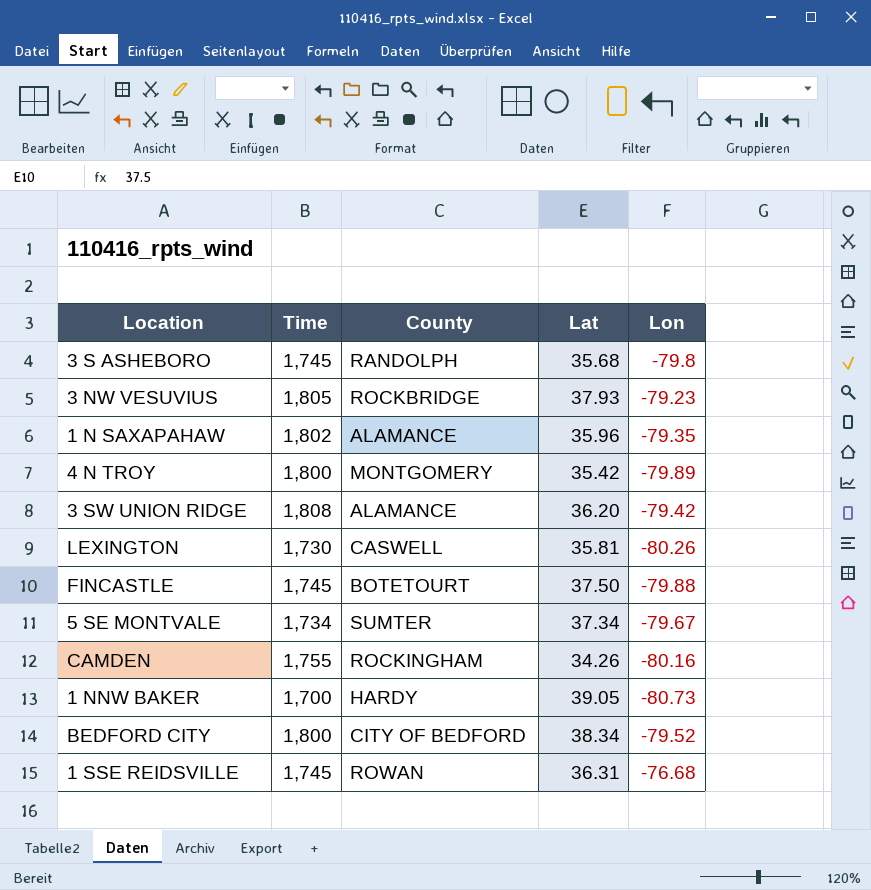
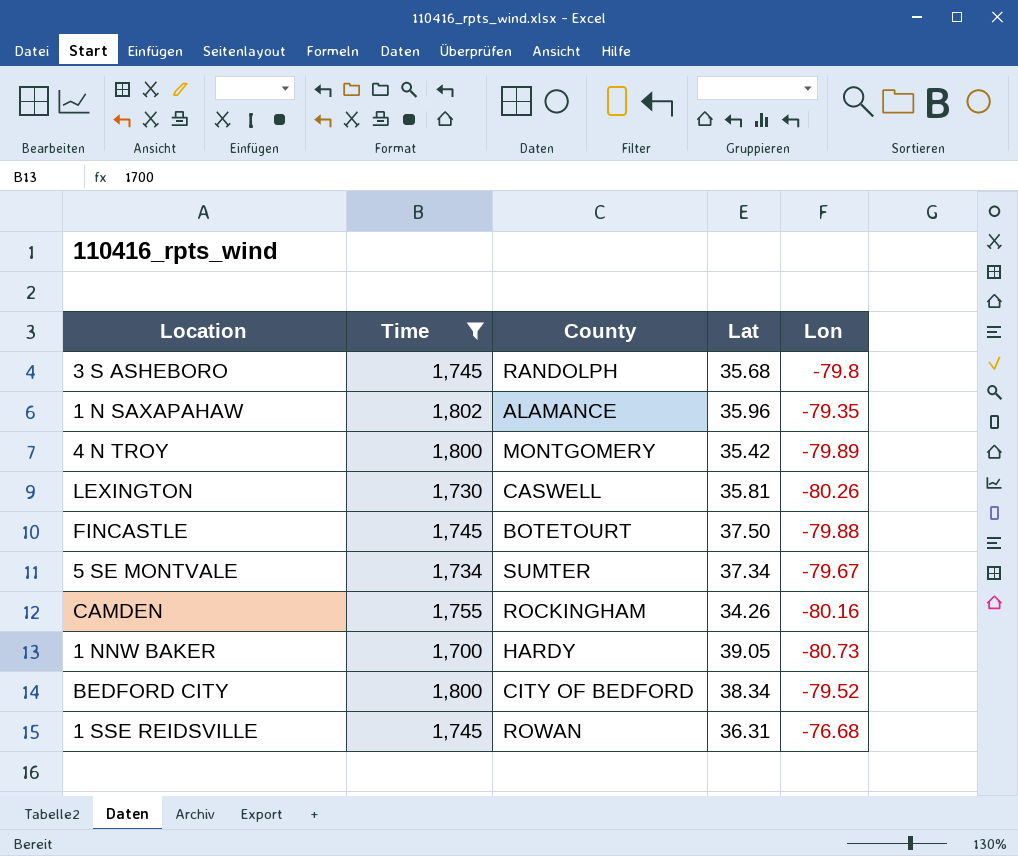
filter: none -> Time <= 1,802

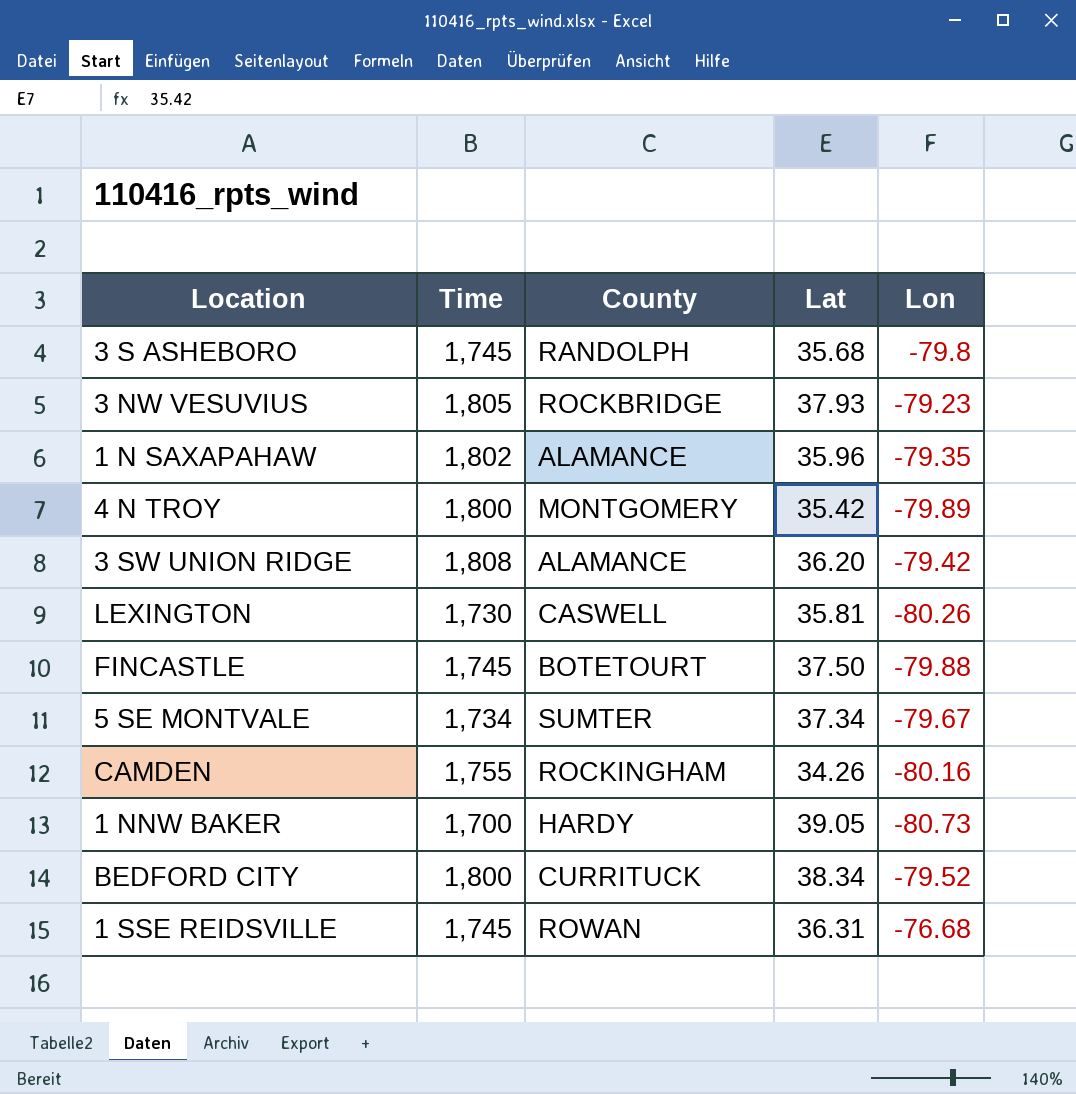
filter: Time <= 1,802 -> none
BEDFORD CITY | County: CITY OF BEDFORD -> CURRITUCK

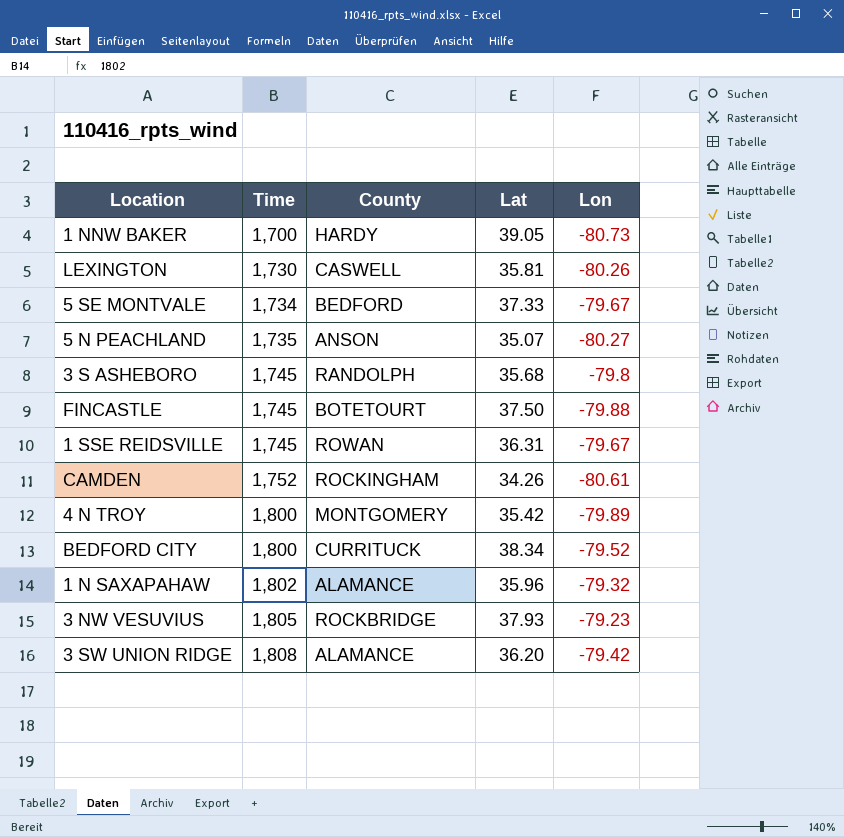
row order: none -> Time ascending
5 SE MONTVALE | County: SUMTER -> BEDFORD
5 SE MONTVALE | Lat: 37.34 -> 37.33
row 5 N PEACHLAND: none -> 1,735 | ANSON | 35.07 | -80.27
1 SSE REIDSVILLE | Lon: -76.68 -> -79.67
CAMDEN | Time: 1,755 -> 1,752
CAMDEN | Lon: -80.16 -> -80.61
1 N SAXAPAHAW | Lon: -79.35 -> -79.32

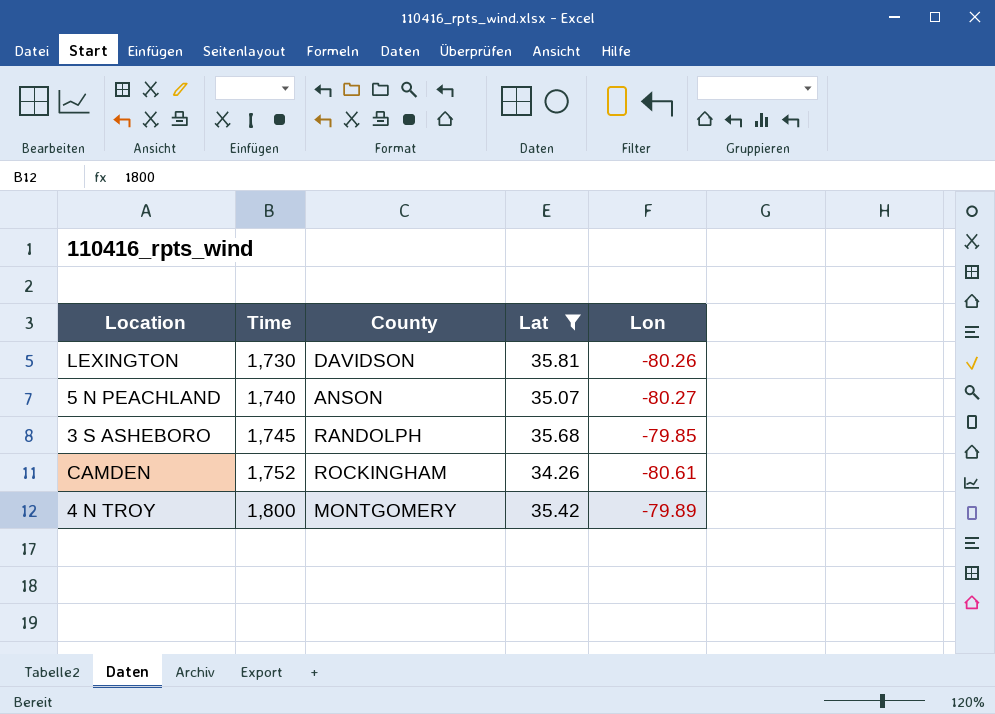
filter: none -> Lat <= 35.81
LEXINGTON | County: CASWELL -> DAVIDSON
5 N PEACHLAND | Time: 1,735 -> 1,740
3 S ASHEBORO | Lon: -79.8 -> -79.85

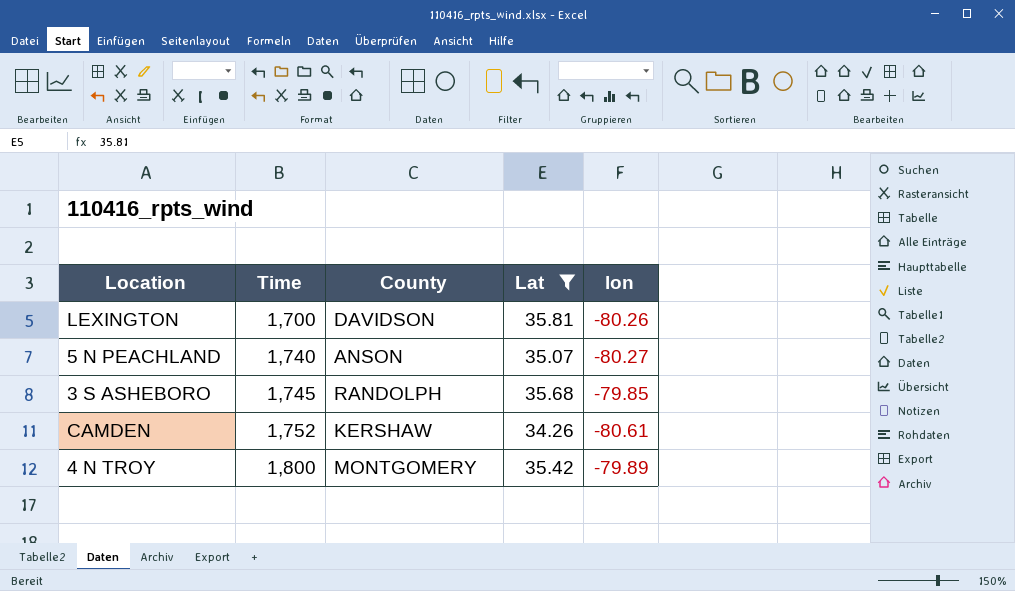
column name: Lon -> lon
LEXINGTON | Time: 1,730 -> 1,700
CAMDEN | County: ROCKINGHAM -> KERSHAW

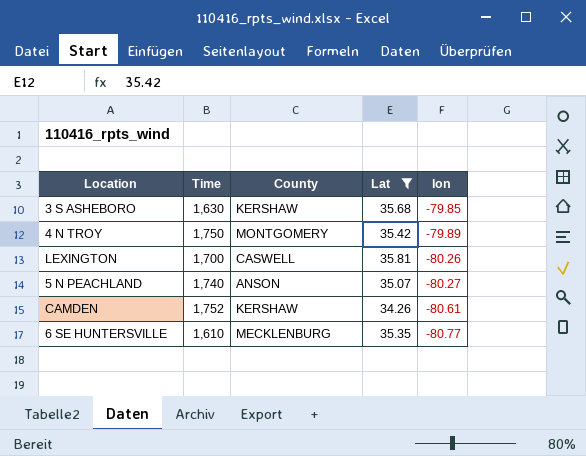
row order: Time ascending -> lon descending
3 S ASHEBORO | Time: 1,745 -> 1,630
3 S ASHEBORO | County: RANDOLPH -> KERSHAW
4 N TROY | Time: 1,800 -> 1,750
LEXINGTON | County: DAVIDSON -> CASWELL
row 6 SE HUNTERSVILLE: none -> 1,610 | MECKLENBURG | 35.35 | -80.77

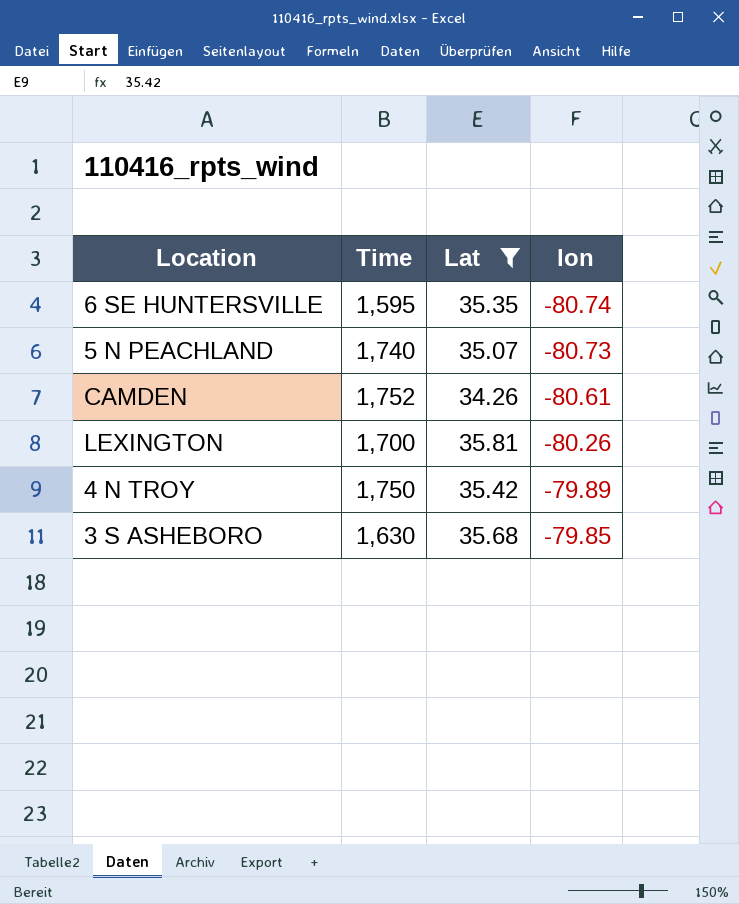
row order: lon descending -> lon ascending
column County | position: 3 -> none
6 SE HUNTERSVILLE | Time: 1,610 -> 1,595
6 SE HUNTERSVILLE | lon: -80.77 -> -80.74
5 N PEACHLAND | lon: -80.27 -> -80.73

